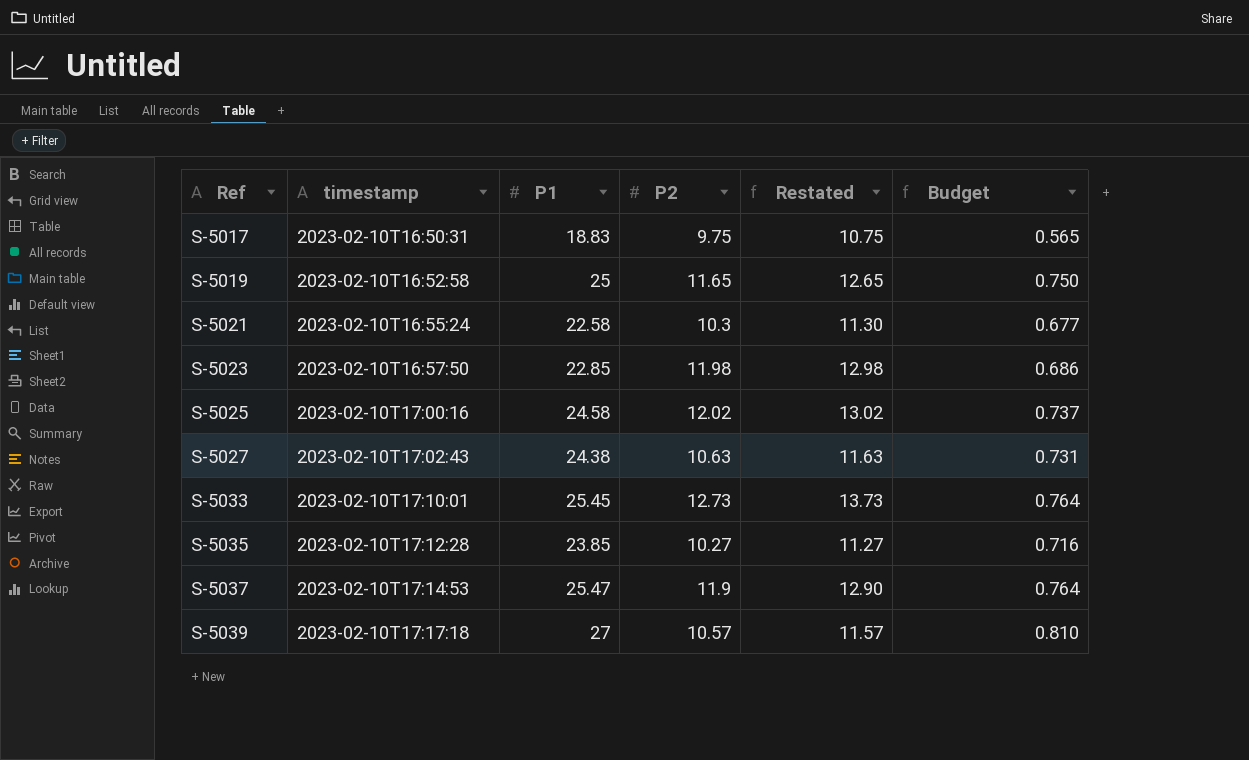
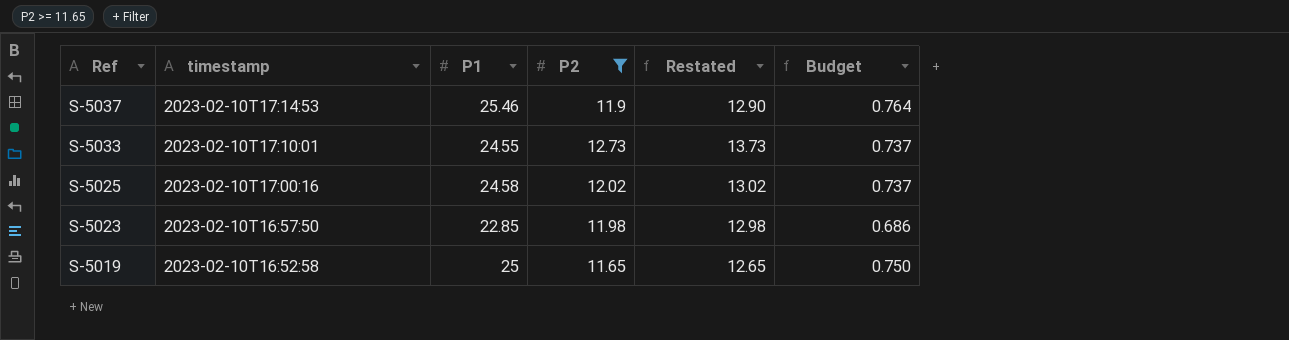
filter: none -> P2 >= 11.65
row order: Ref ascending -> Ref descending
S-5037 | P1: 25.47 -> 25.46
S-5033 | P1: 25.45 -> 24.55
S-5033 | Budget: 0.764 -> 0.737

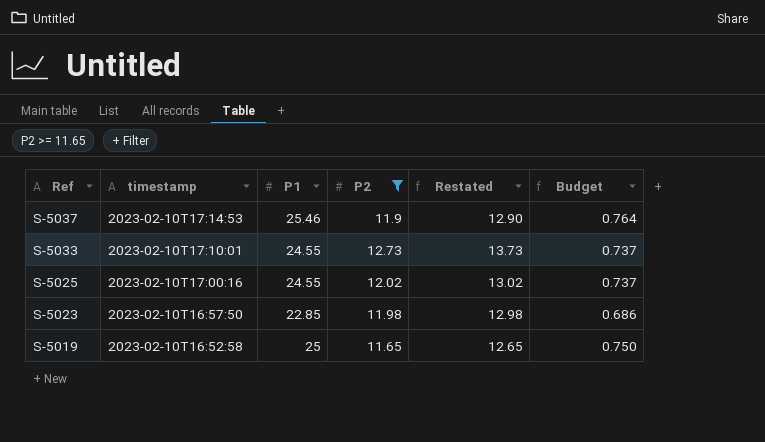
S-5025 | P1: 24.58 -> 24.55

